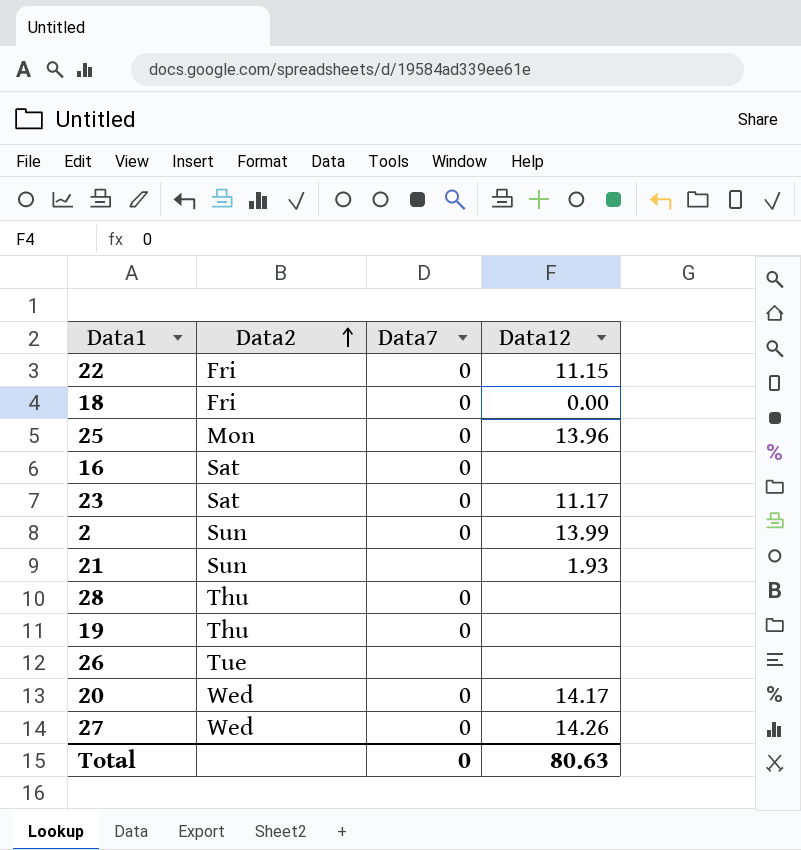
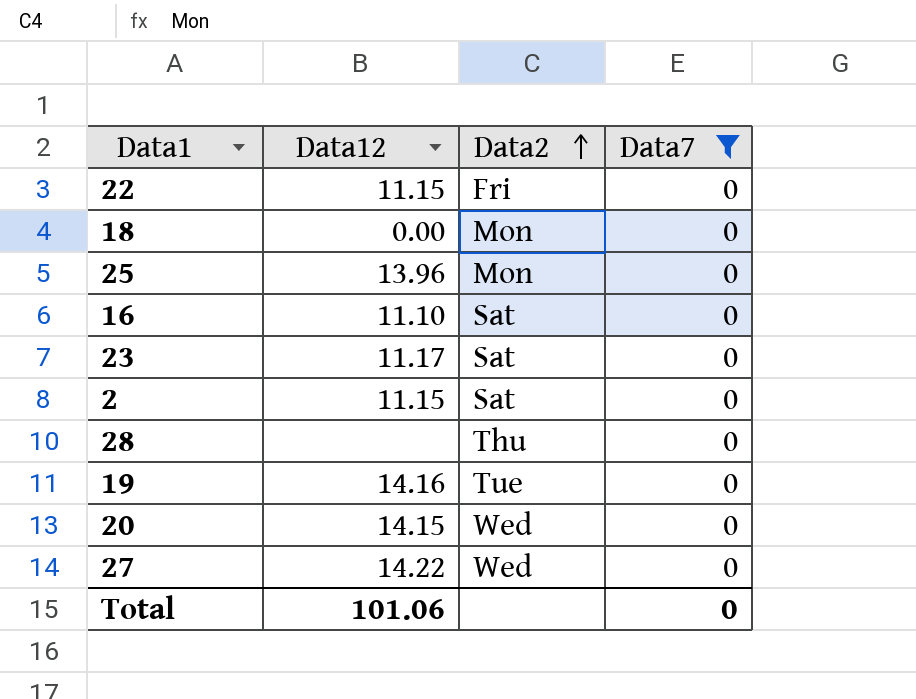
filter: none -> Data7 = 0
column Data12 | position: 4 -> 2
18 | Data2: Fri -> Mon
16 | Data12: none -> 11.10
2 | Data12: 13.99 -> 11.15
2 | Data2: Sun -> Sat
19 | Data12: none -> 14.16
19 | Data2: Thu -> Tue
20 | Data12: 14.17 -> 14.15
27 | Data12: 14.26 -> 14.22
Total | Data12: 80.63 -> 101.06

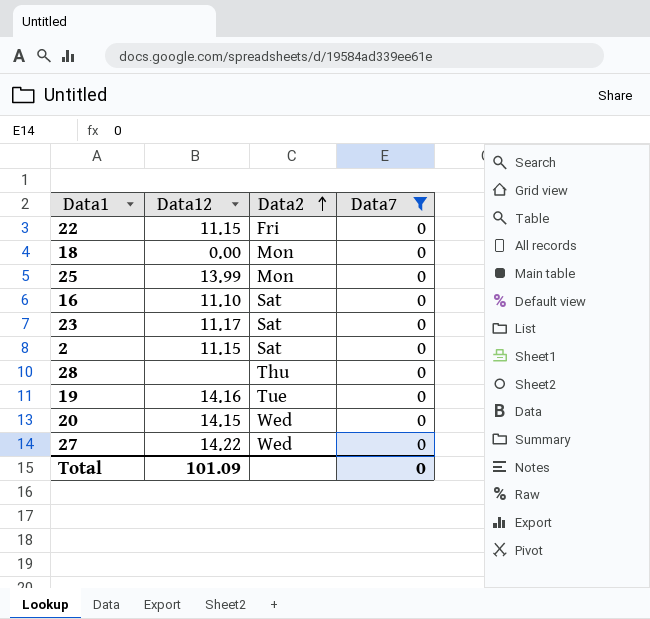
25 | Data12: 13.96 -> 13.99
Total | Data12: 101.06 -> 101.09

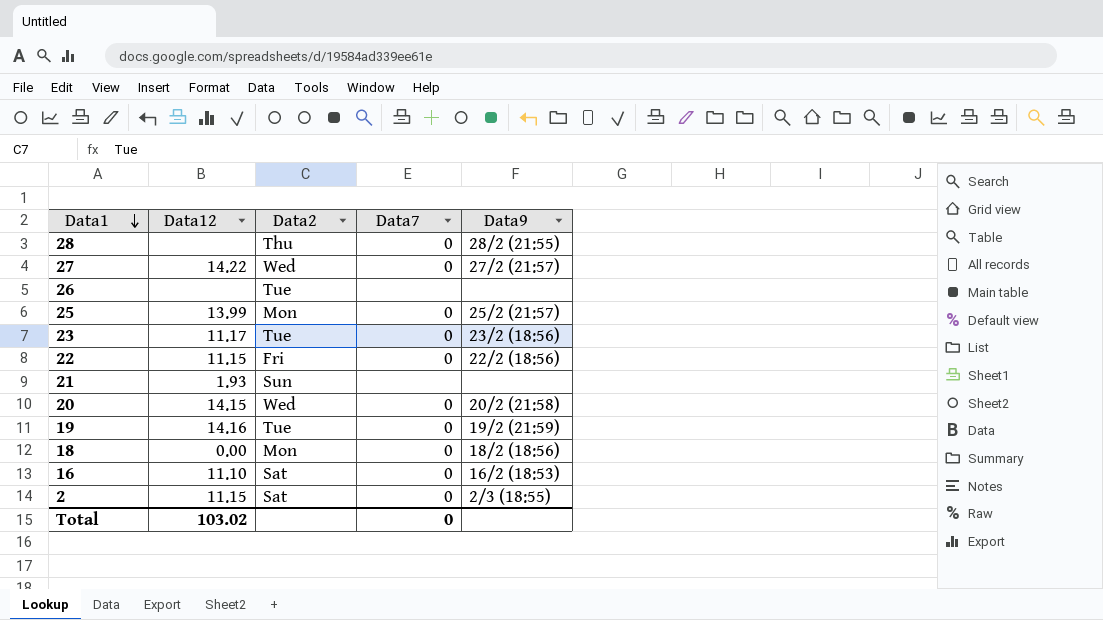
filter: Data7 = 0 -> none
row order: Data2 ascending -> Data1 descending
column Data9 | position: none -> 5
23 | Data2: Sat -> Tue
Total | Data12: 101.09 -> 103.02

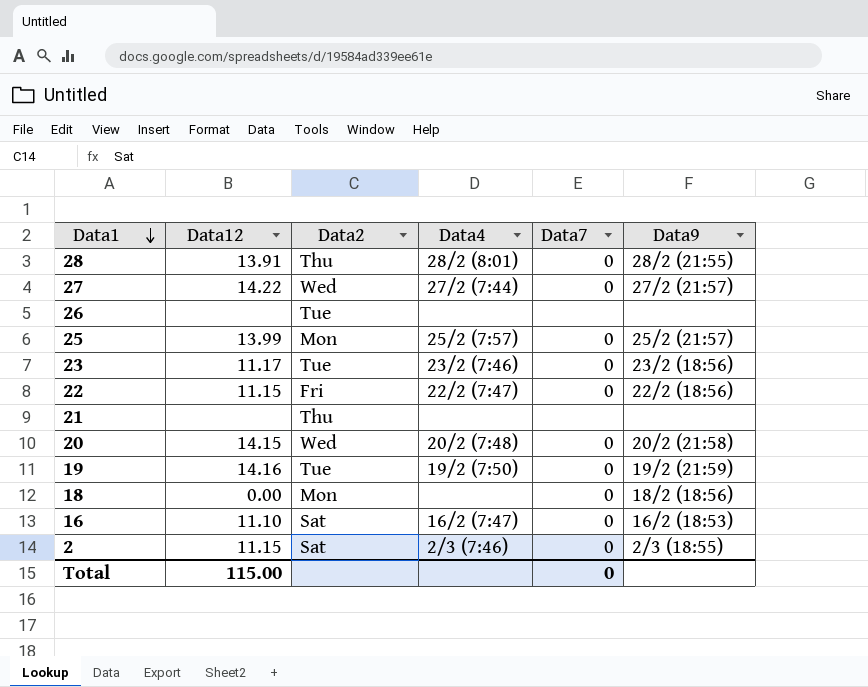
column Data4 | position: none -> 4
28 | Data12: none -> 13.91
21 | Data12: 1.93 -> none
21 | Data2: Sun -> Thu
Total | Data12: 103.02 -> 115.00

